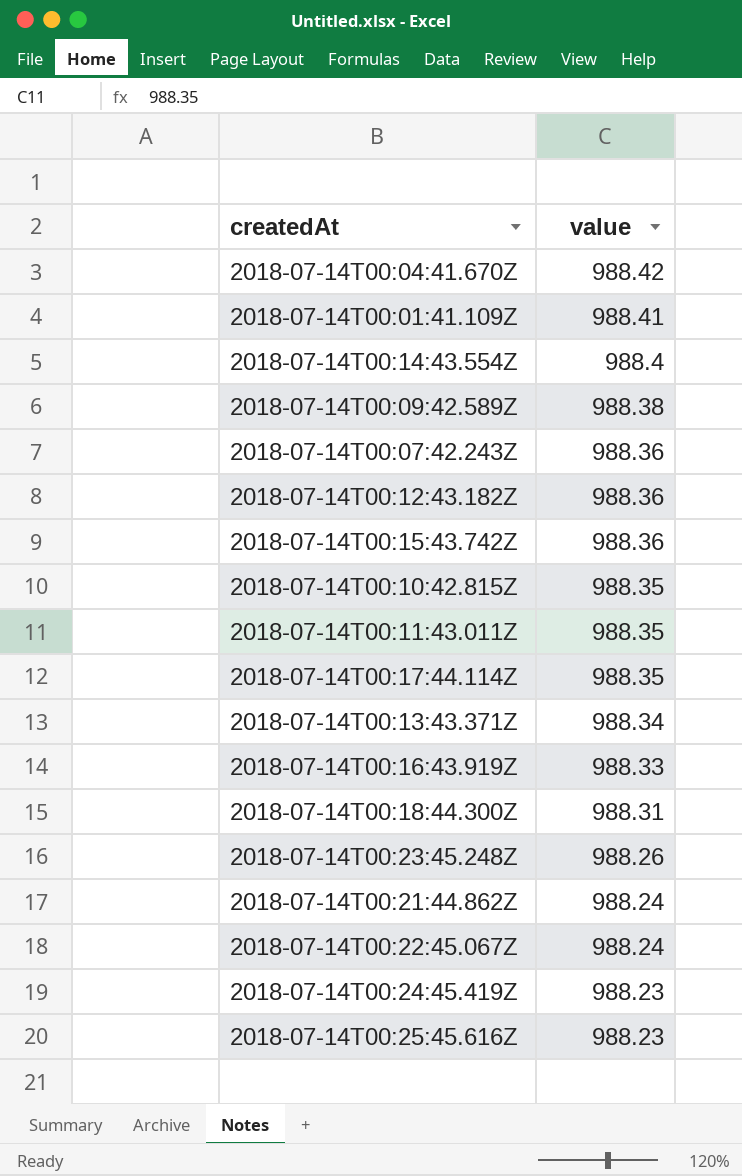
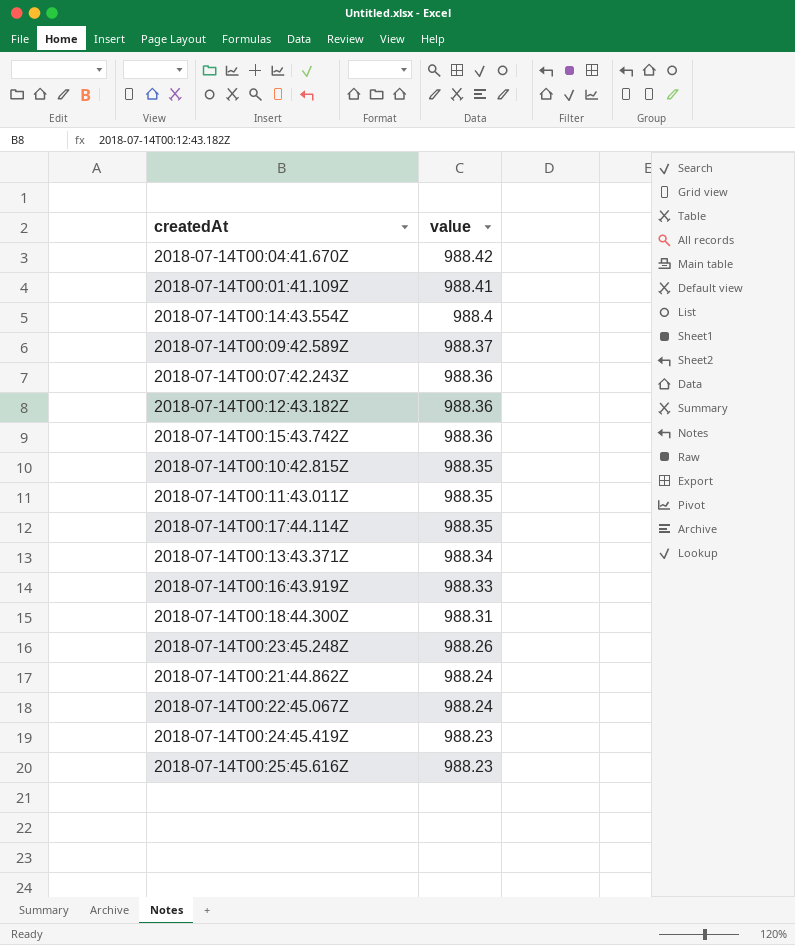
2018-07-14T00:09:42.589Z | value: 988.38 -> 988.37

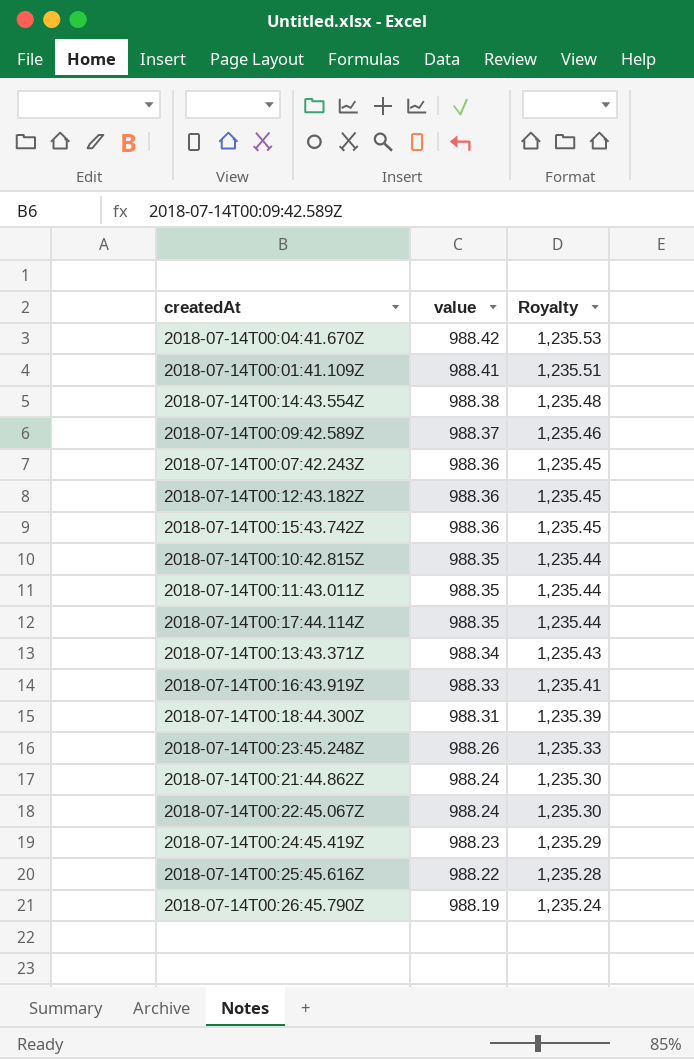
column Royalty | formula: none -> [value] * 1.25
2018-07-14T00:14:43.554Z | value: 988.4 -> 988.38
2018-07-14T00:25:45.616Z | value: 988.23 -> 988.22
row 2018-07-14T00:26:45.790Z: none -> 988.19 | 1,235.24

